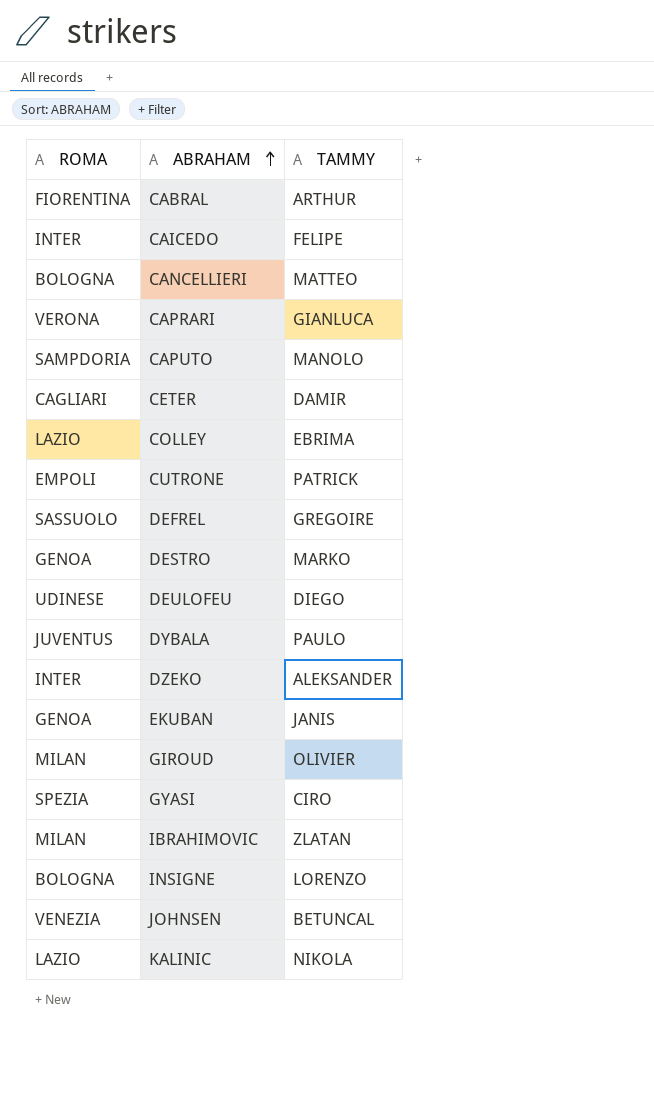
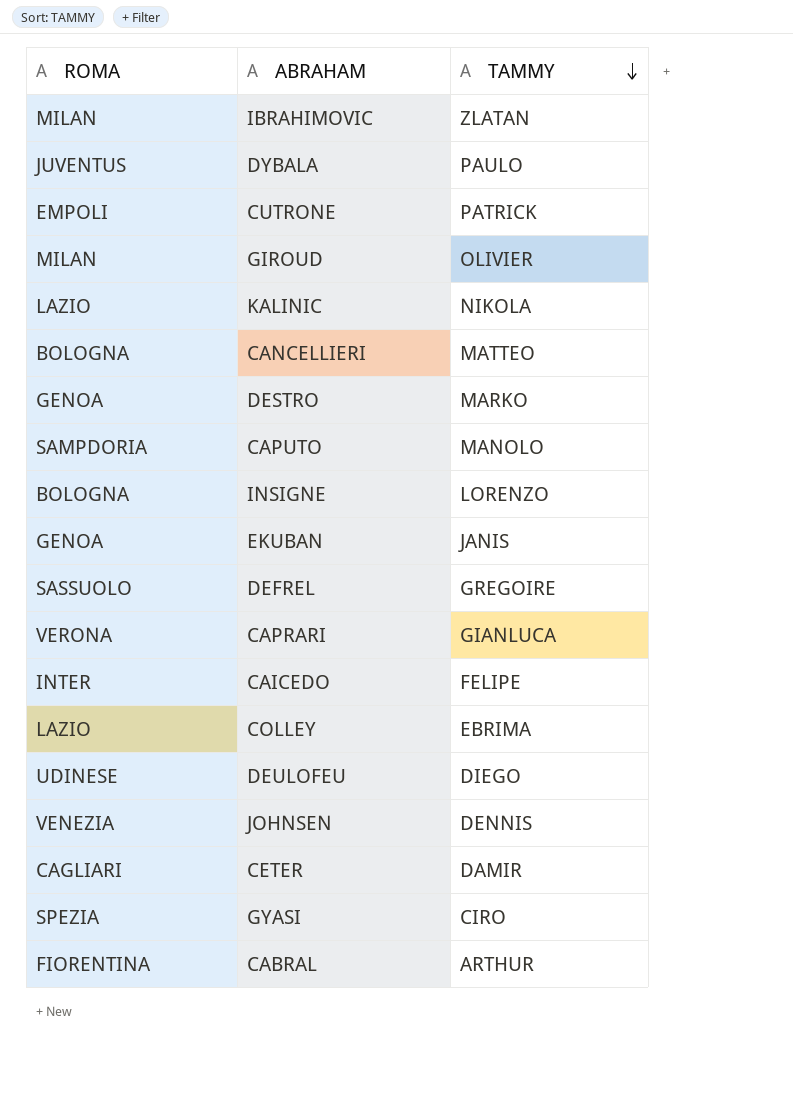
row order: ABRAHAM ascending -> TAMMY descending
row DZEKO: INTER | ALEKSANDER -> none
JOHNSEN | TAMMY: BETUNCAL -> DENNIS

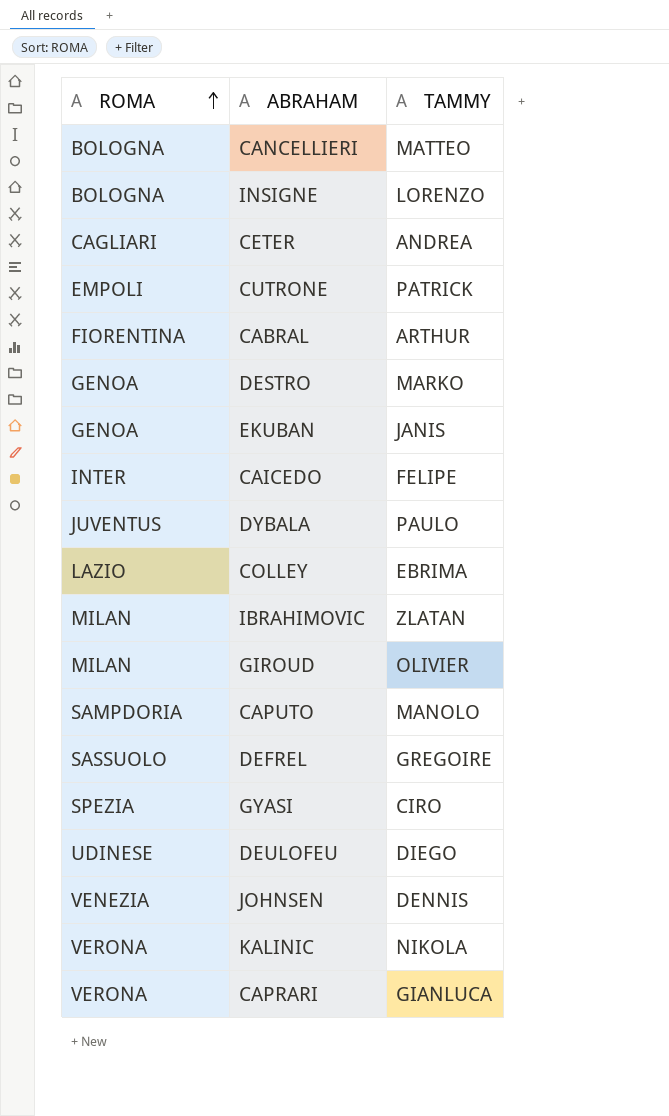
row order: TAMMY descending -> ROMA ascending
CETER | TAMMY: DAMIR -> ANDREA
KALINIC | ROMA: LAZIO -> VERONA

